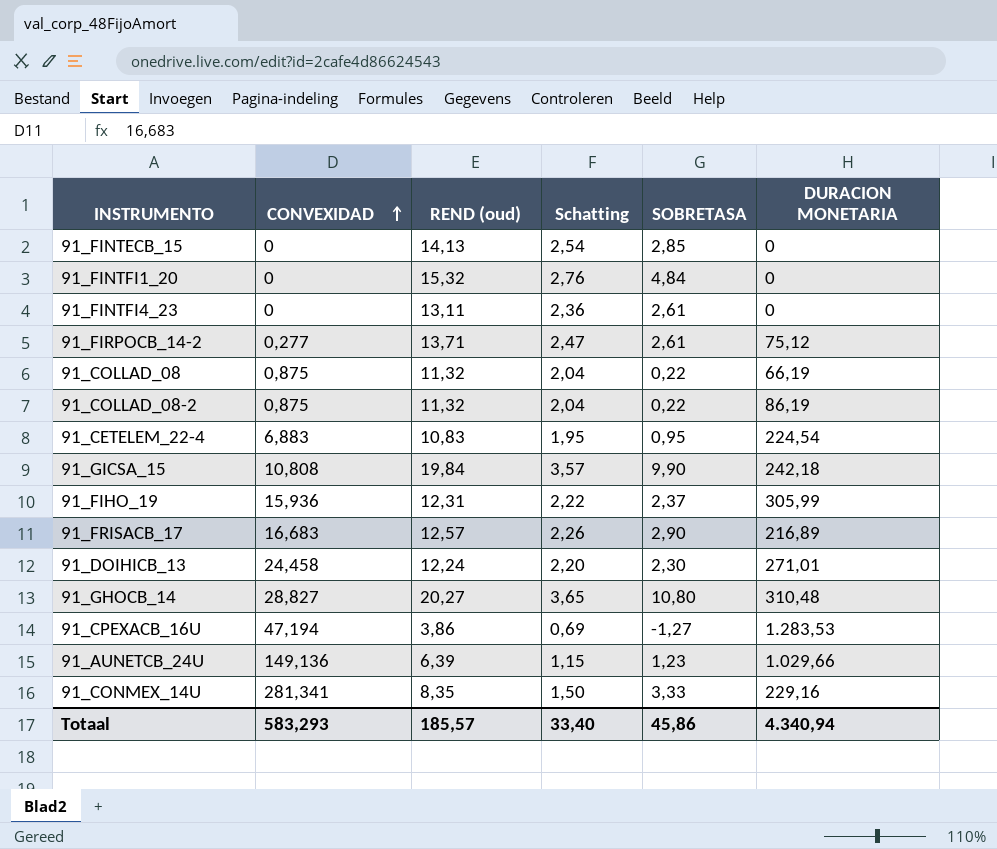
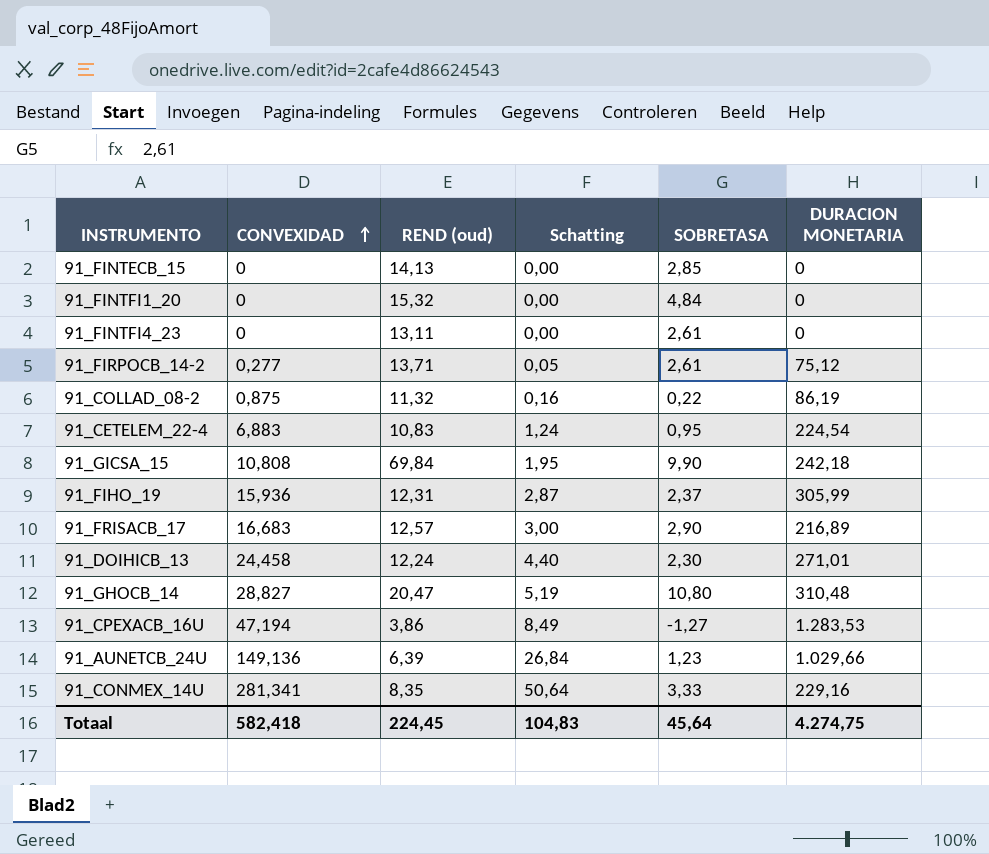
column Schatting | formula: [REND (oud)] * 0,18 -> [CONVEXIDAD] * 0,18
row 91_COLLAD_08: 0,875 | 11,32 | 2,04 | 0,22 | 66,19 -> none
91_GICSA_15 | REND (oud): 19,84 -> 69,84
91_GHOCB_14 | REND (oud): 20,27 -> 20,47
Totaal | CONVEXIDAD: 583,293 -> 582,418
Totaal | REND (oud): 185,57 -> 224,45
Totaal | Schatting: 33,40 -> 104,83
Totaal | SOBRETASA: 45,86 -> 45,64
Totaal | DURACION MONETARIA: 4.340,94 -> 4.274,75

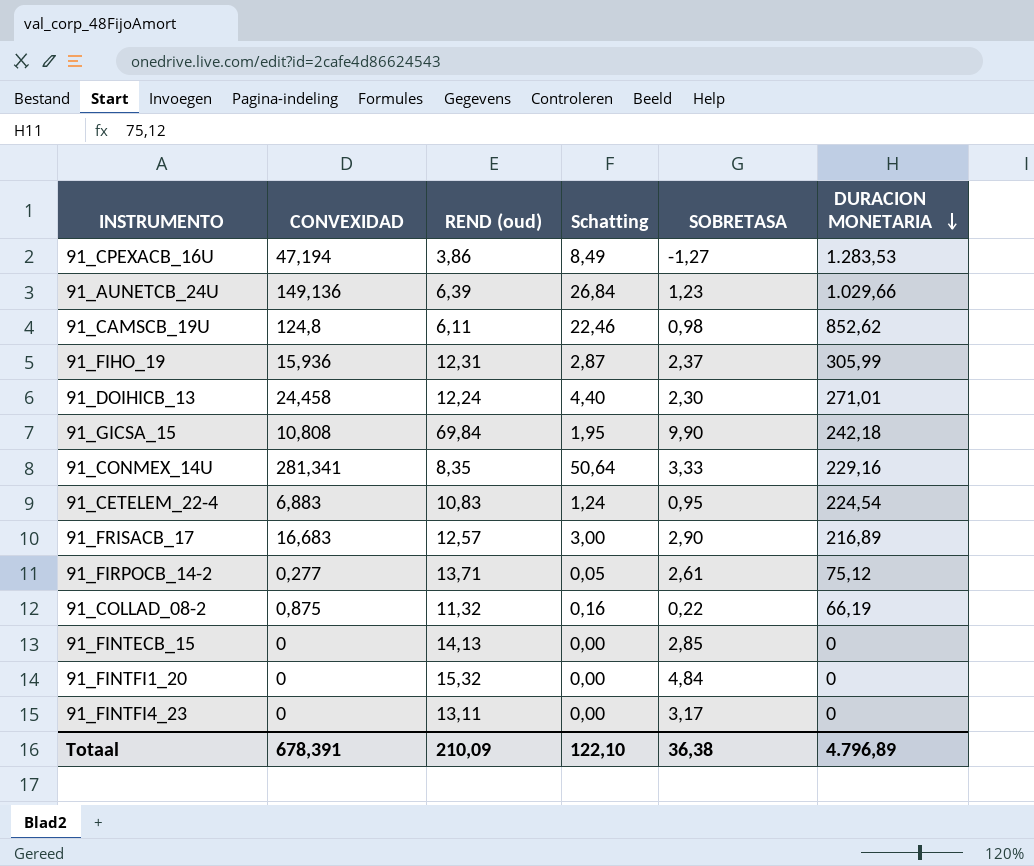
row order: CONVEXIDAD ascending -> DURACION MONETARIA descending
row 91_GHOCB_14: 28,827 | 20,47 | 5,19 | 10,80 | 310,48 -> none
row 91_CAMSCB_19U: none -> 124,8 | 6,11 | 22,46 | 0,98 | 852,62
91_COLLAD_08-2 | DURACION MONETARIA: 86,19 -> 66,19
91_FINTFI4_23 | SOBRETASA: 2,61 -> 3,17
Totaal | CONVEXIDAD: 582,418 -> 678,391
Totaal | REND (oud): 224,45 -> 210,09
Totaal | Schatting: 104,83 -> 122,10
Totaal | SOBRETASA: 45,64 -> 36,38
Totaal | DURACION MONETARIA: 4.274,75 -> 4.796,89

